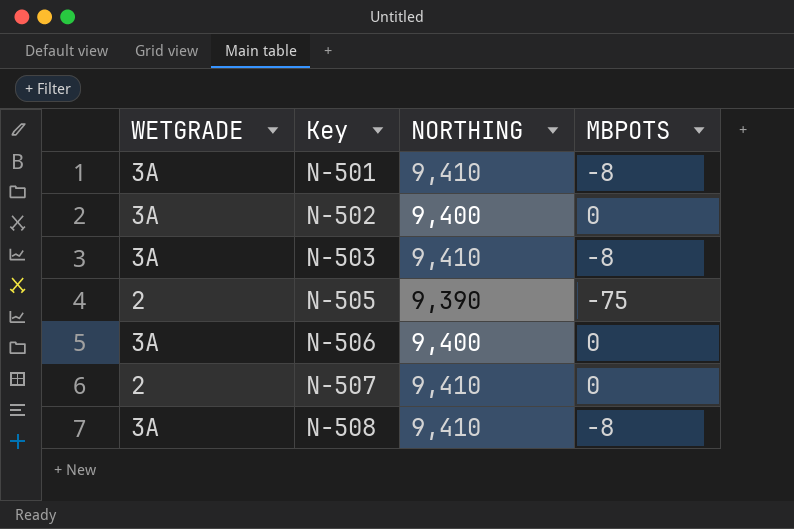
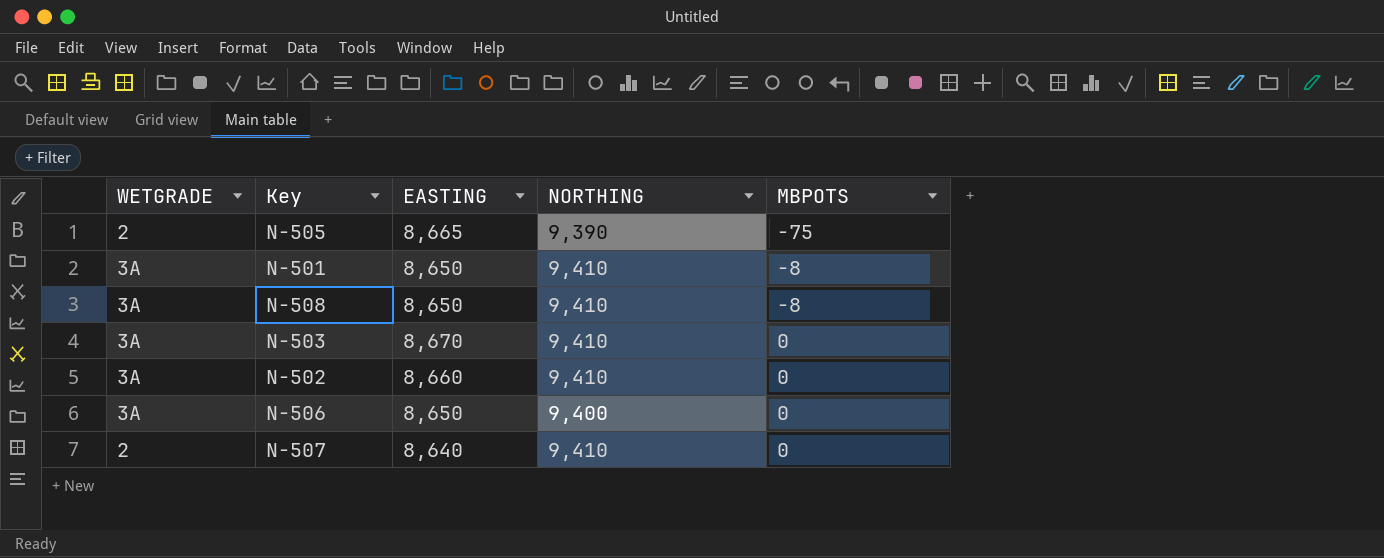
row order: Key ascending -> MBPOTS ascending
column EASTING | position: none -> 3
N-503 | MBPOTS: -8 -> 0
N-502 | NORTHING: 9,400 -> 9,410

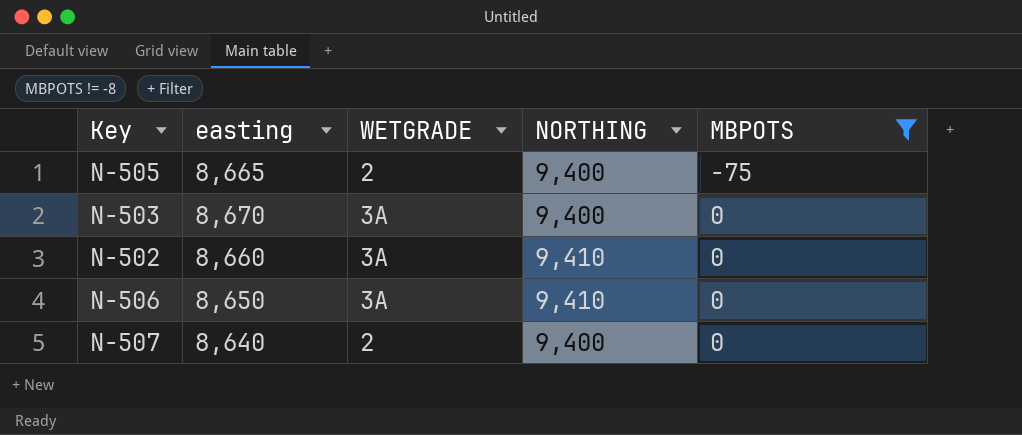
filter: none -> MBPOTS != -8
column name: EASTING -> easting
column WETGRADE | position: 1 -> 3
N-505 | NORTHING: 9,390 -> 9,400
N-503 | NORTHING: 9,410 -> 9,400
N-506 | NORTHING: 9,400 -> 9,410
N-507 | NORTHING: 9,410 -> 9,400

